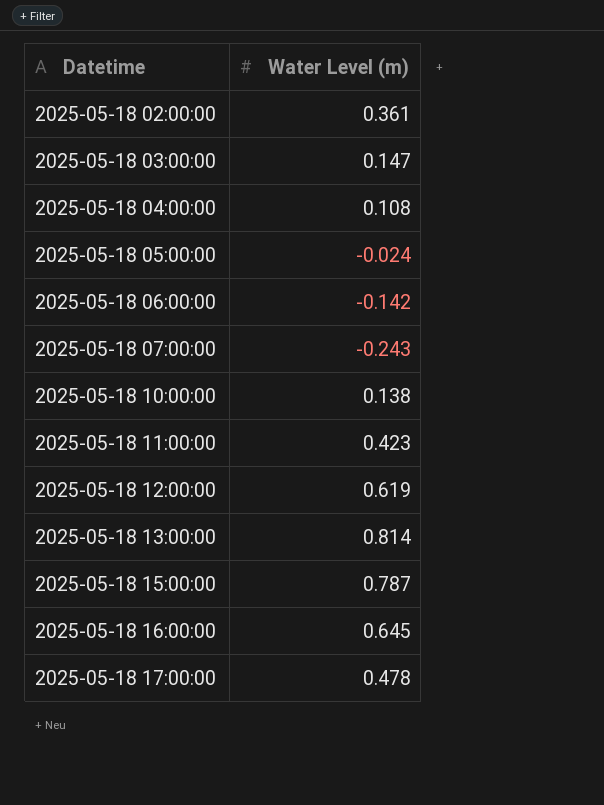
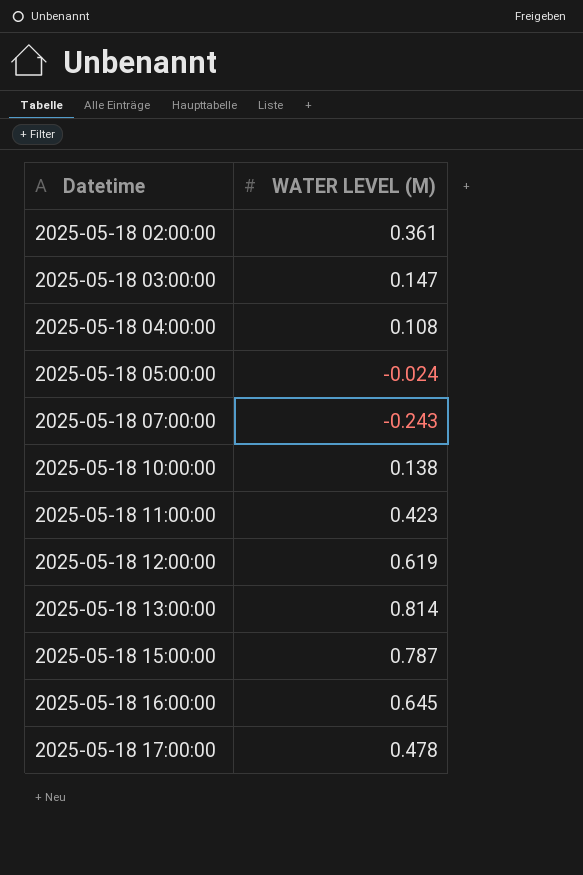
column name: Water Level (m) -> WATER LEVEL (M)
row 2025-05-18 06:00:00: -0.142 -> none

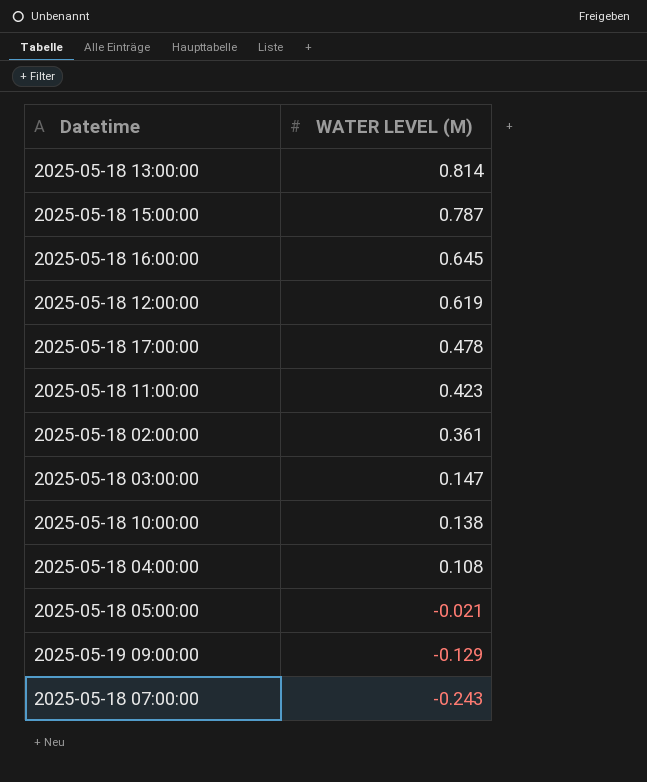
row order: Datetime ascending -> WATER LEVEL (M) descending
2025-05-18 05:00:00 | WATER LEVEL (M): -0.024 -> -0.021
row 2025-05-19 09:00:00: none -> -0.129

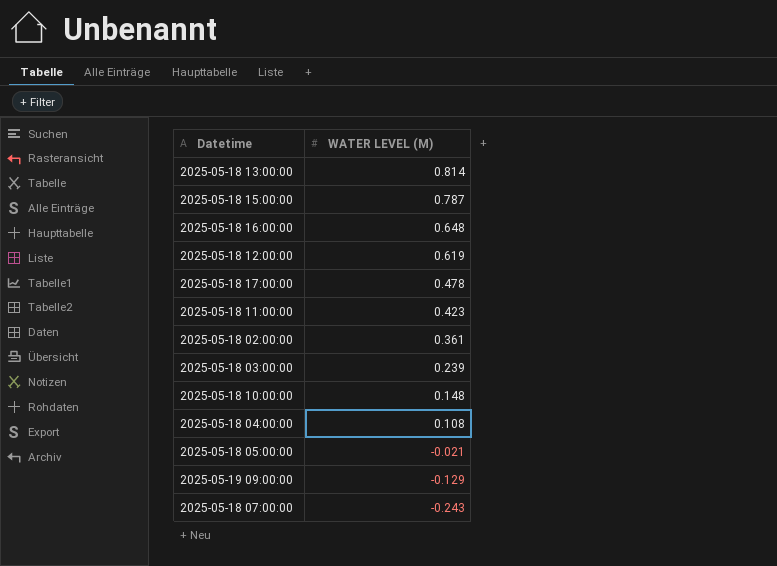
2025-05-18 16:00:00 | WATER LEVEL (M): 0.645 -> 0.648
2025-05-18 03:00:00 | WATER LEVEL (M): 0.147 -> 0.239
2025-05-18 10:00:00 | WATER LEVEL (M): 0.138 -> 0.148

